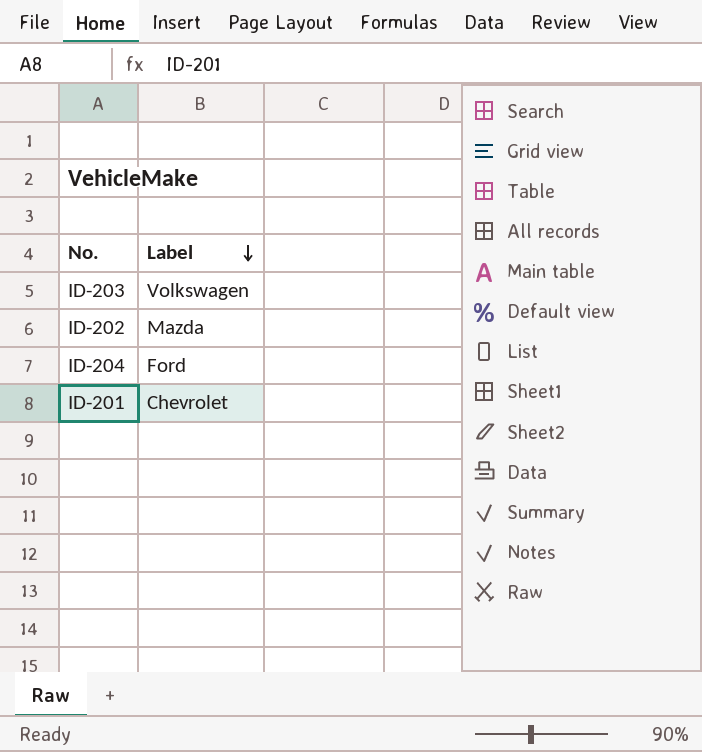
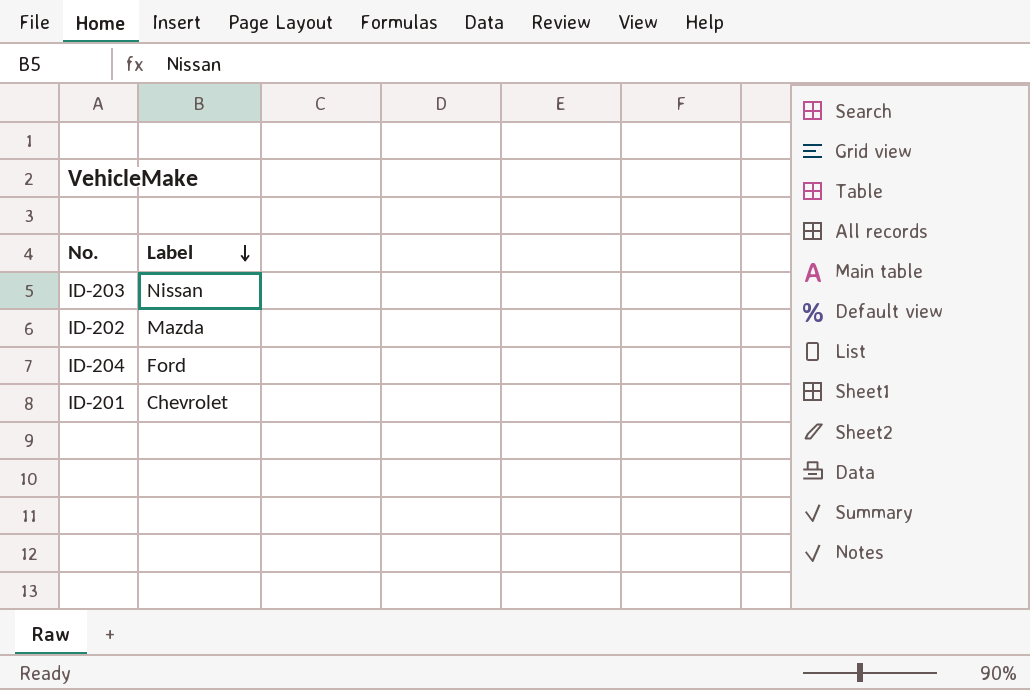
ID-203 | Label: Volkswagen -> Nissan

